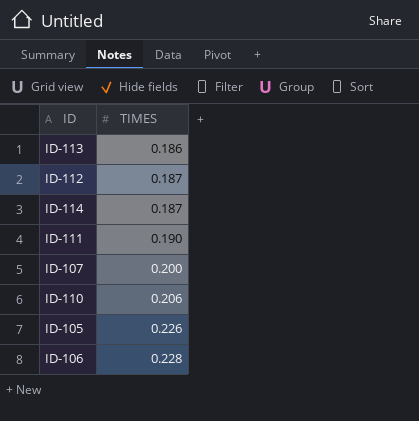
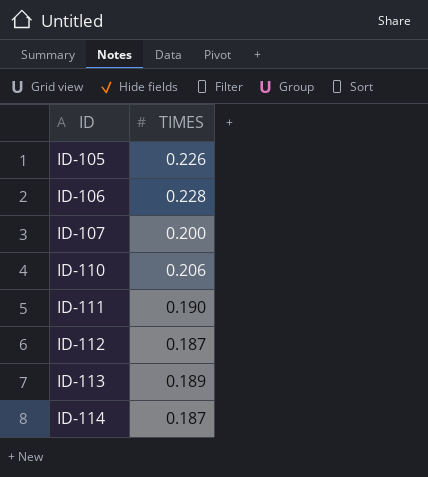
row order: TIMES ascending -> ID ascending
ID-113 | TIMES: 0.186 -> 0.189

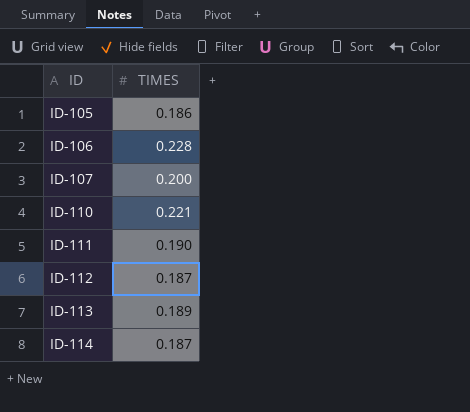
ID-105 | TIMES: 0.226 -> 0.186
ID-110 | TIMES: 0.206 -> 0.221

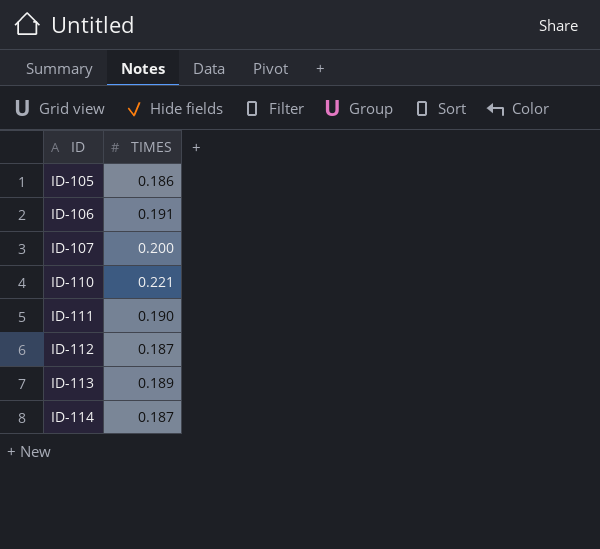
ID-106 | TIMES: 0.228 -> 0.191

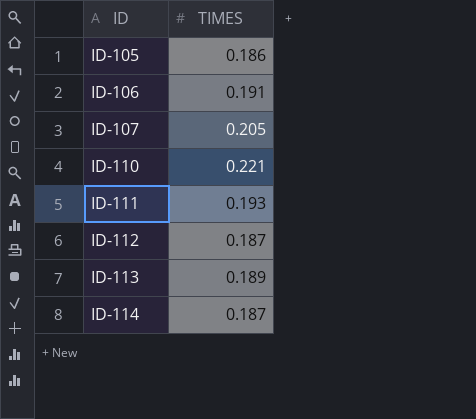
ID-107 | TIMES: 0.200 -> 0.205
ID-111 | TIMES: 0.190 -> 0.193

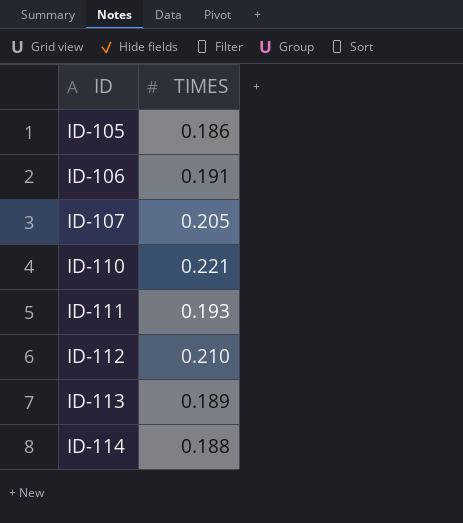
ID-112 | TIMES: 0.187 -> 0.210
ID-114 | TIMES: 0.187 -> 0.188

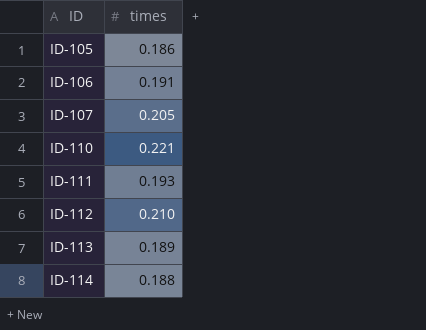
column name: TIMES -> times

